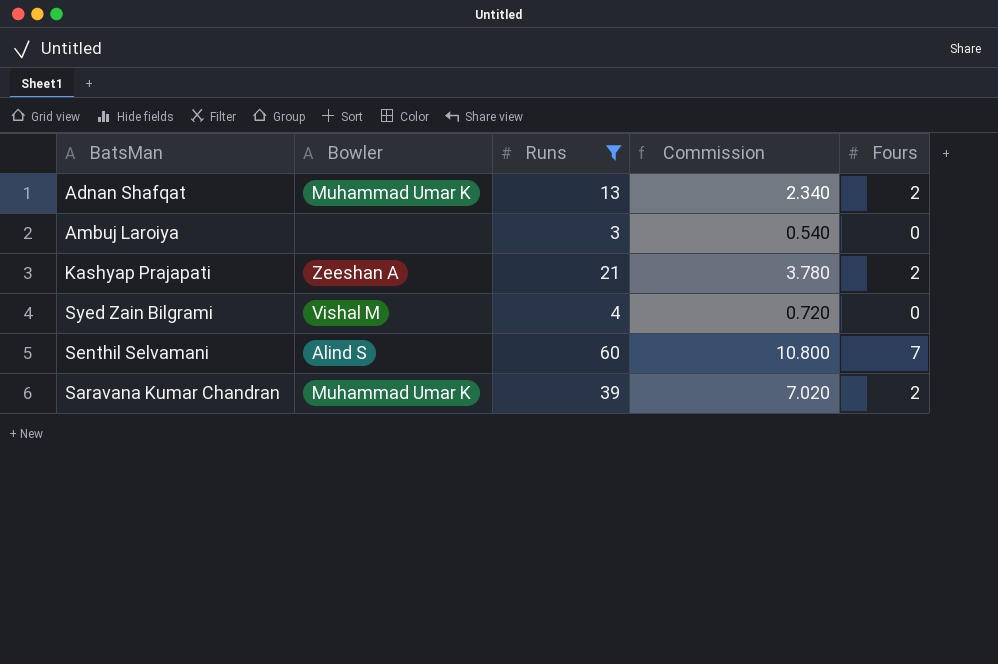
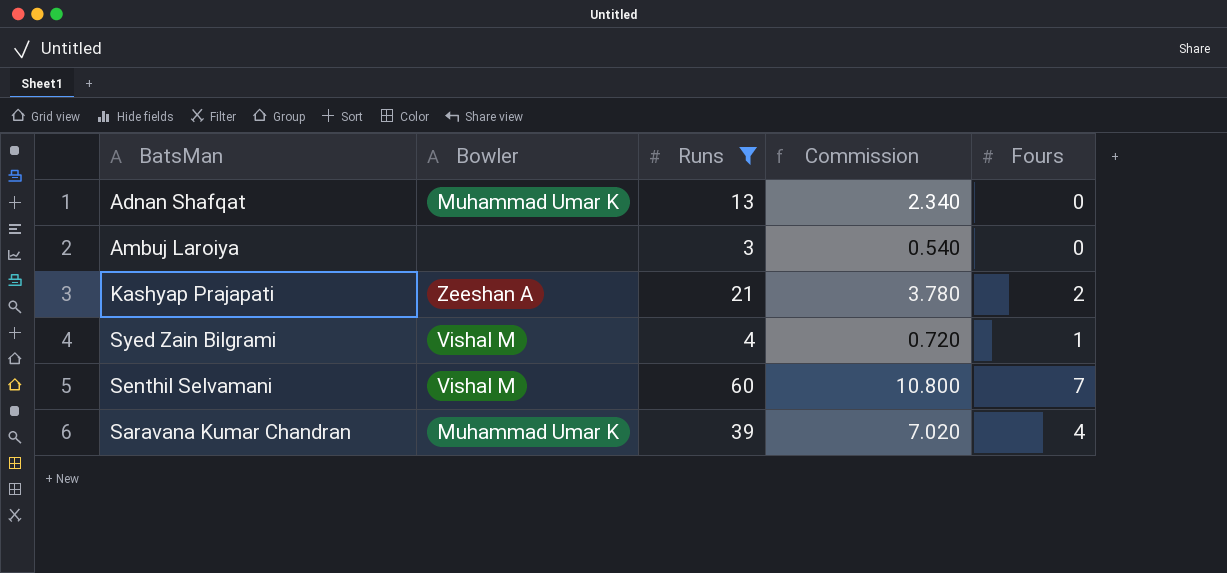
Adnan Shafqat | Fours: 2 -> 0
Syed Zain Bilgrami | Fours: 0 -> 1
Senthil Selvamani | Bowler: Alind S -> Vishal M
Saravana Kumar Chandran | Fours: 2 -> 4

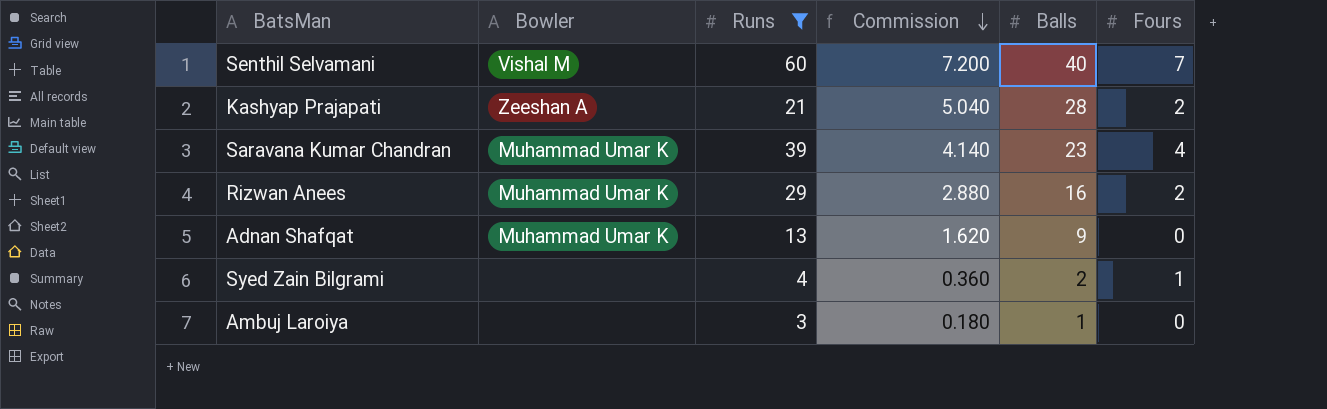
row order: none -> Commission descending
column Commission | formula: [Runs] * 0.18 -> [Balls] * 0.18
column Balls | position: none -> 5
row Rizwan Anees: none -> Muhammad Umar K | 29 | 2.880 | 16 | 2
Syed Zain Bilgrami | Bowler: Vishal M -> none

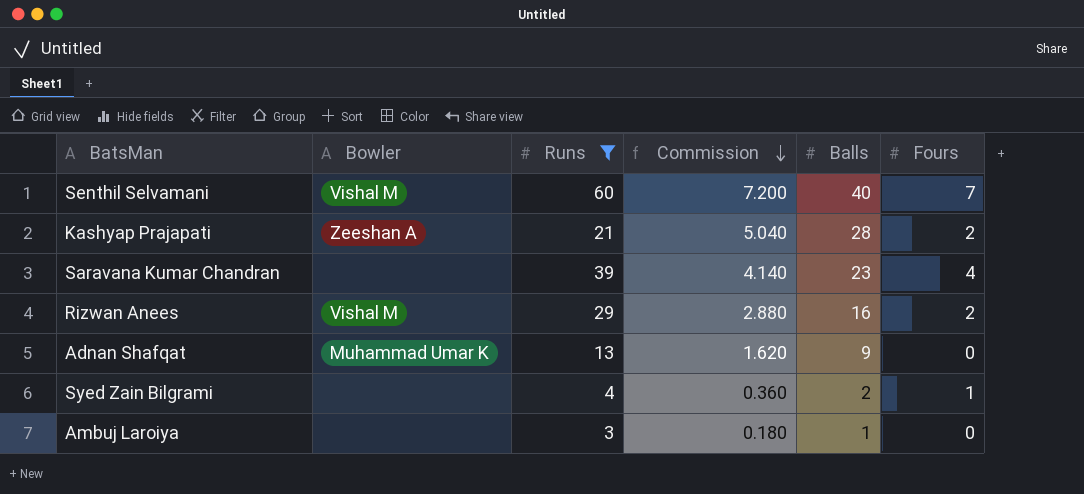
Saravana Kumar Chandran | Bowler: Muhammad Umar K -> none
Rizwan Anees | Bowler: Muhammad Umar K -> Vishal M

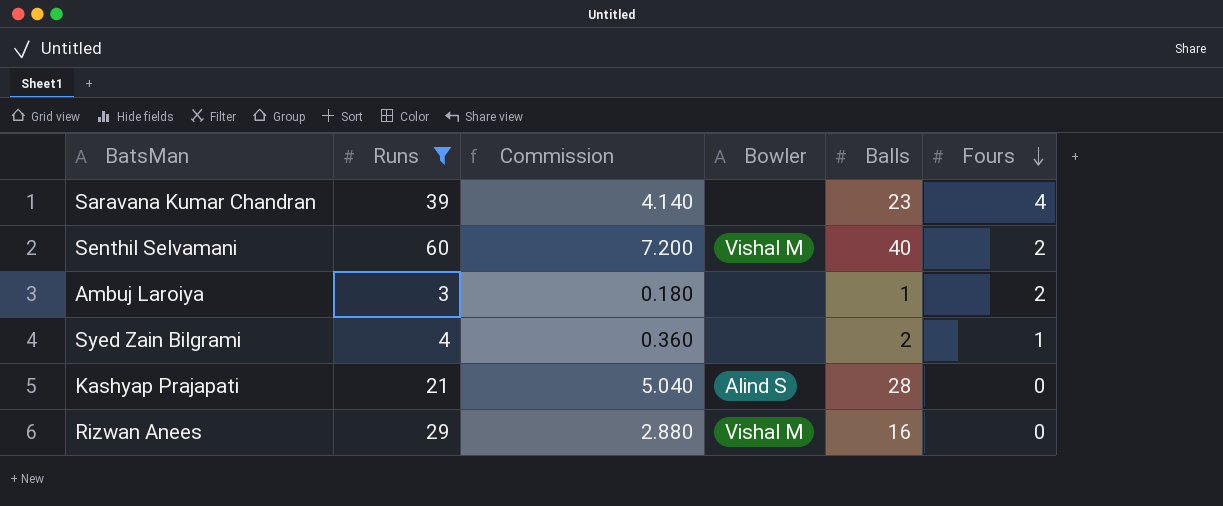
row order: Commission descending -> Fours descending
column Bowler | position: 2 -> 4
row Adnan Shafqat: Muhammad Umar K | 13 | 1.620 | 9 | 0 -> none
Senthil Selvamani | Fours: 7 -> 2
Ambuj Laroiya | Fours: 0 -> 2
Kashyap Prajapati | Bowler: Zeeshan A -> Alind S
Kashyap Prajapati | Fours: 2 -> 0
Rizwan Anees | Fours: 2 -> 0

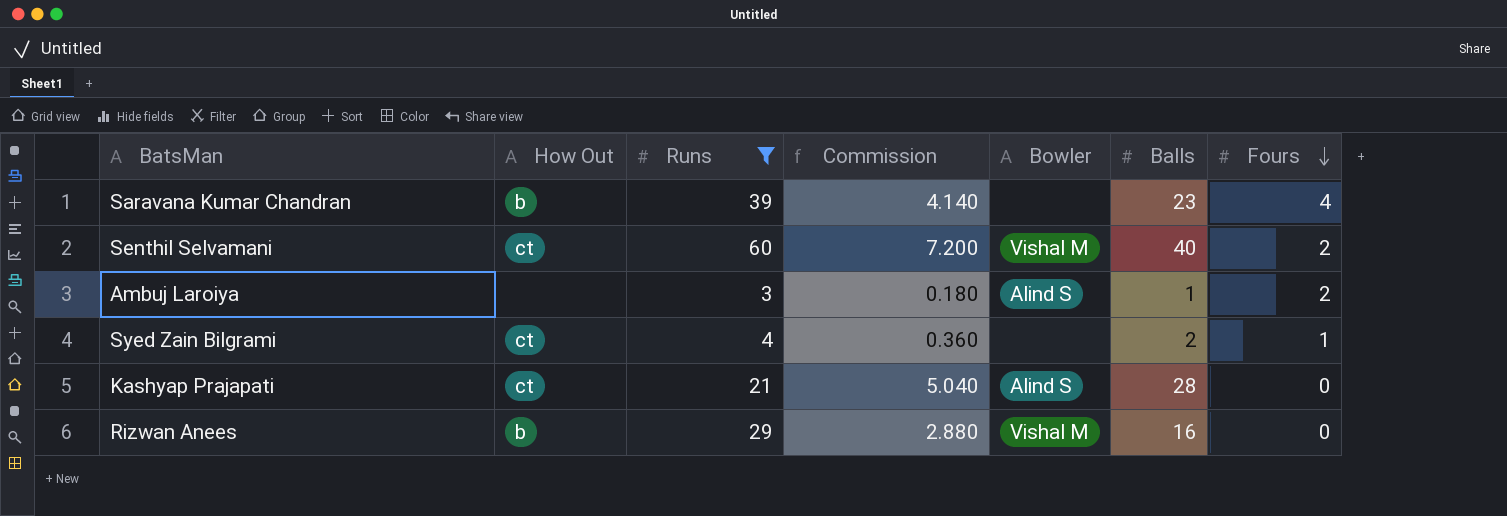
column How Out | position: none -> 2
Ambuj Laroiya | Bowler: none -> Alind S

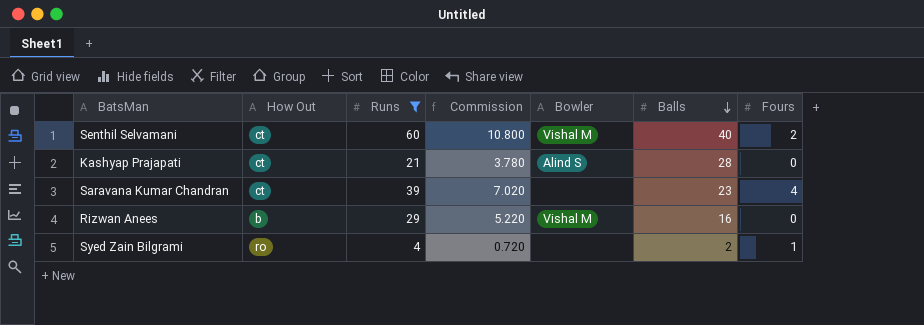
row order: Fours descending -> Balls descending
column Commission | formula: [Balls] * 0.18 -> [Runs] * 0.18
row Ambuj Laroiya: none | 3 | 0.180 | Alind S | 1 | 2 -> none
Saravana Kumar Chandran | How Out: b -> ct
Syed Zain Bilgrami | How Out: ct -> ro

